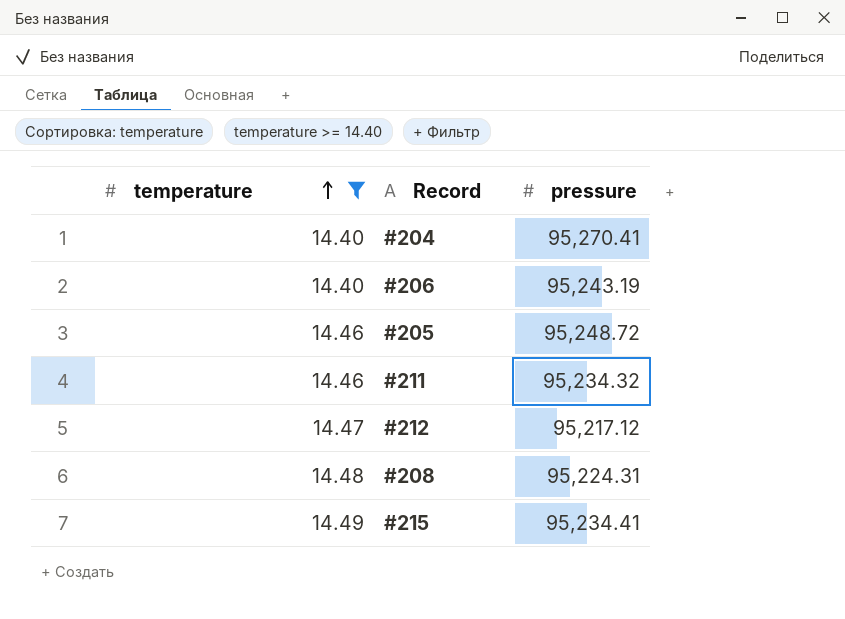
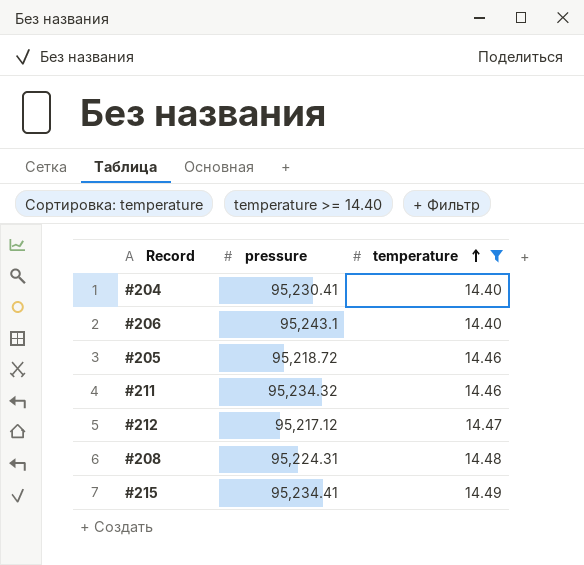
column temperature | position: 1 -> 3
#204 | pressure: 95,270.41 -> 95,230.41
#206 | pressure: 95,243.19 -> 95,243.1
#205 | pressure: 95,248.72 -> 95,218.72

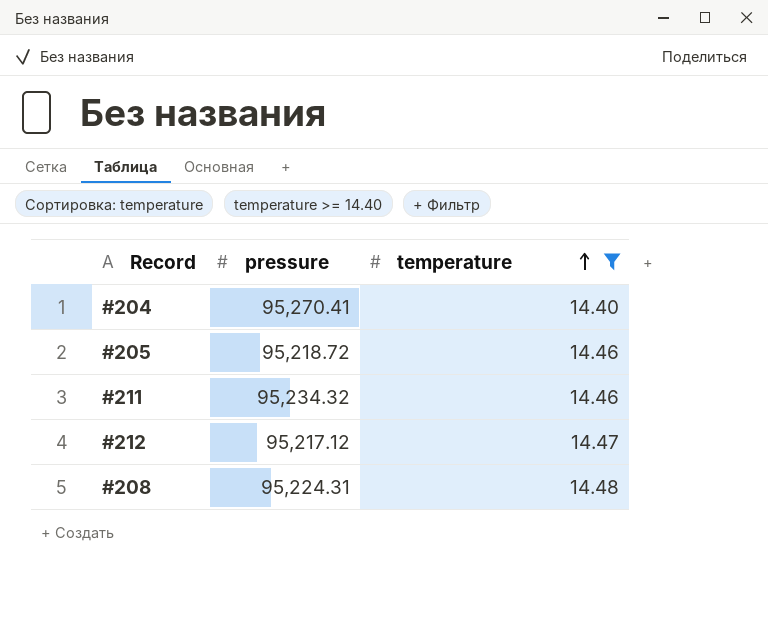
row #206: 95,243.1 | 14.40 -> none
row #215: 95,234.41 | 14.49 -> none
#204 | pressure: 95,230.41 -> 95,270.41

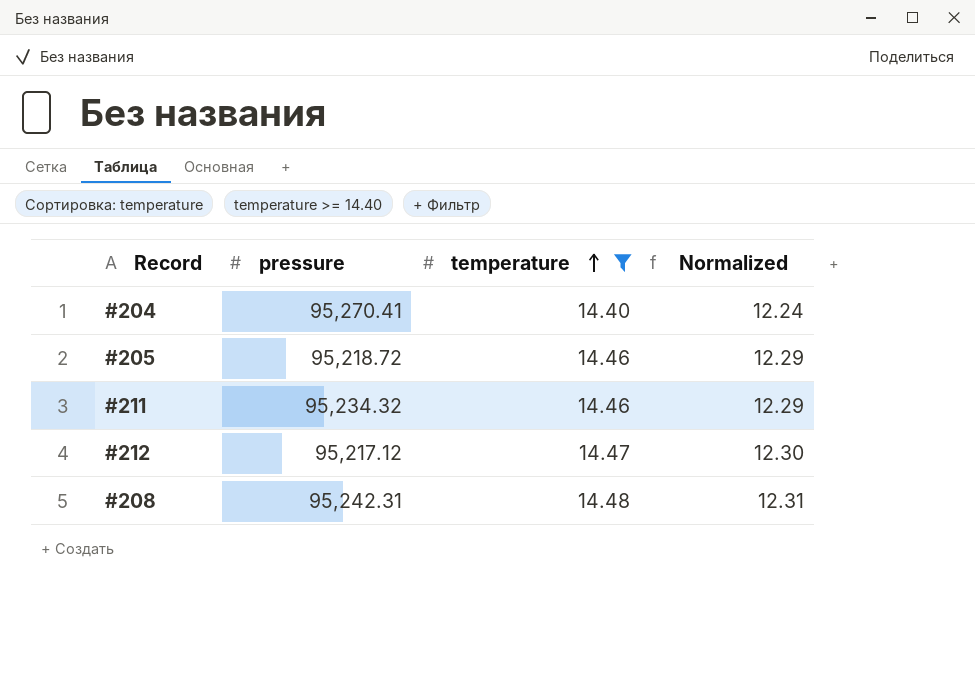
column Normalized | formula: none -> [temperature] * 0.85
#208 | pressure: 95,224.31 -> 95,242.31

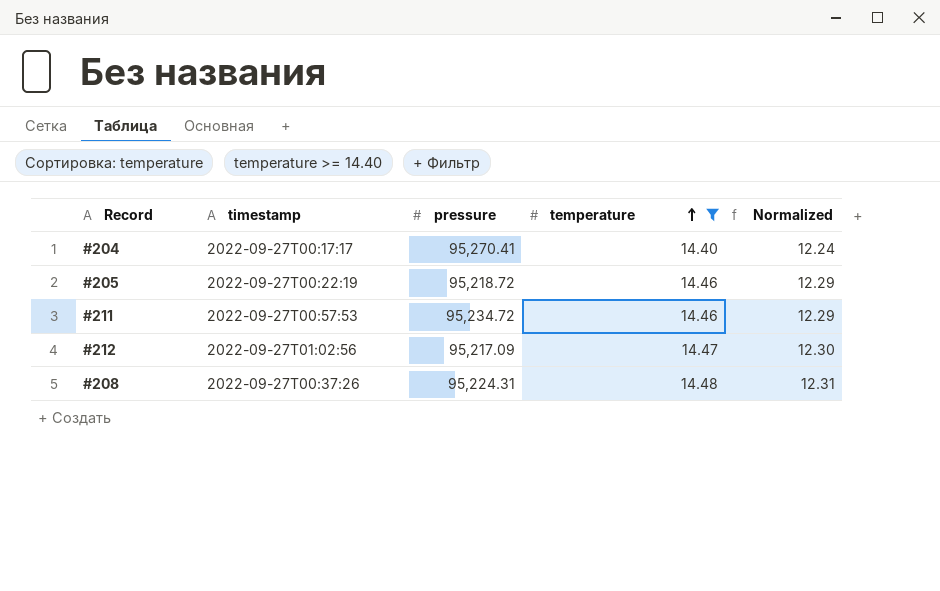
column timestamp | position: none -> 2
#211 | pressure: 95,234.32 -> 95,234.72
#212 | pressure: 95,217.12 -> 95,217.09
#208 | pressure: 95,242.31 -> 95,224.31

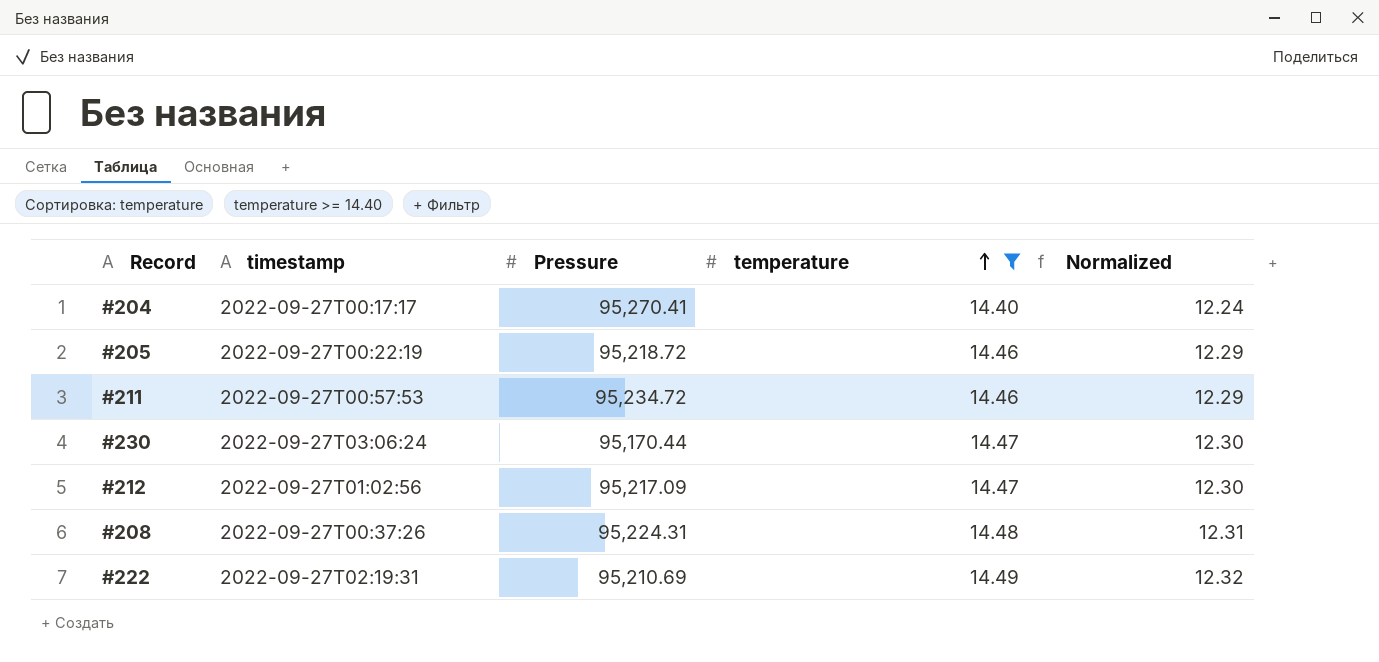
column name: pressure -> Pressure
row #230: none -> 2022-09-27T03:06:24 | 95,170.44 | 14.47 | 12.30
row #222: none -> 2022-09-27T02:19:31 | 95,210.69 | 14.49 | 12.32

